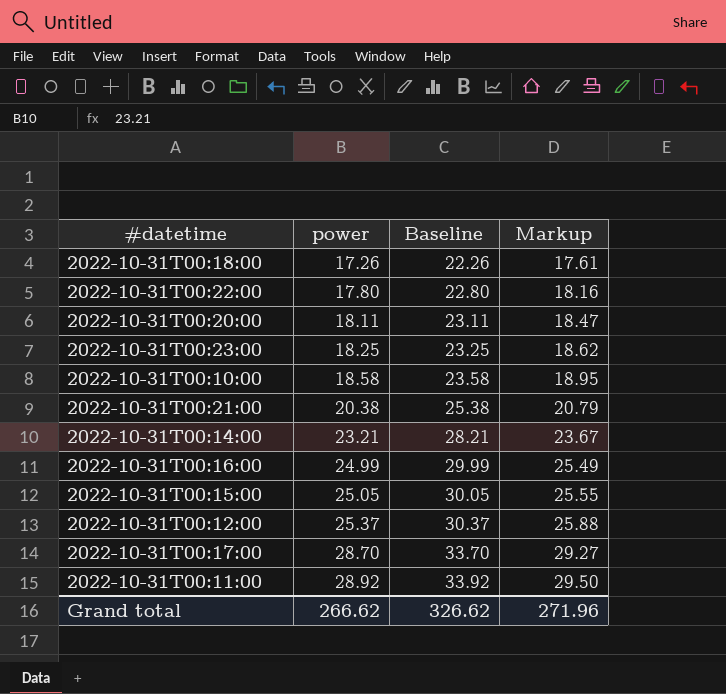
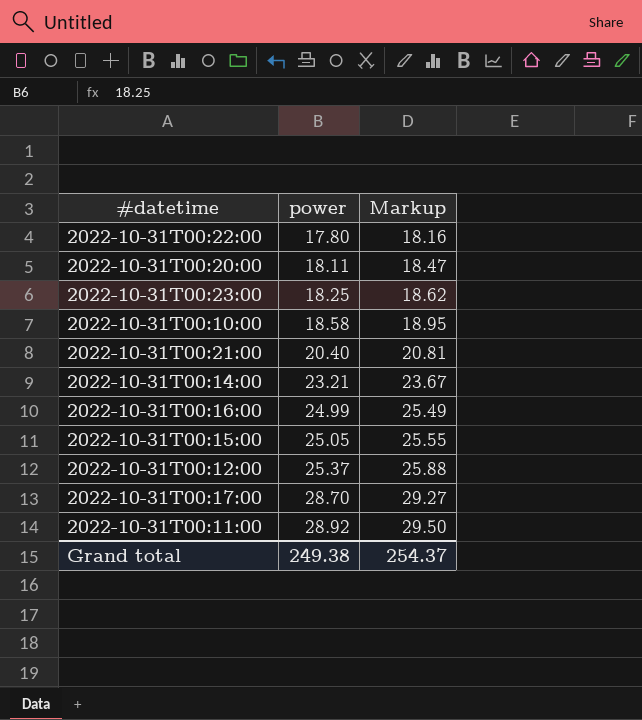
column Baseline | formula: [power] + 5 -> none
row 2022-10-31T00:18:00: 17.26 | 22.26 | 17.61 -> none
2022-10-31T00:21:00 | power: 20.38 -> 20.40
2022-10-31T00:21:00 | Markup: 20.79 -> 20.81
Grand total | power: 266.62 -> 249.38
Grand total | Markup: 271.96 -> 254.37

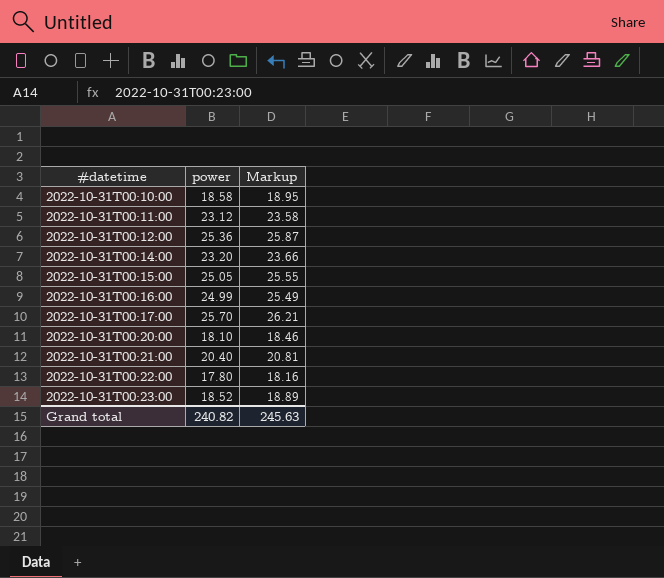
row order: power ascending -> #datetime ascending
2022-10-31T00:11:00 | power: 28.92 -> 23.12
2022-10-31T00:11:00 | Markup: 29.50 -> 23.58
2022-10-31T00:12:00 | power: 25.37 -> 25.36
2022-10-31T00:12:00 | Markup: 25.88 -> 25.87
2022-10-31T00:14:00 | power: 23.21 -> 23.20
2022-10-31T00:14:00 | Markup: 23.67 -> 23.66
2022-10-31T00:17:00 | power: 28.70 -> 25.70
2022-10-31T00:17:00 | Markup: 29.27 -> 26.21
2022-10-31T00:20:00 | power: 18.11 -> 18.10
2022-10-31T00:20:00 | Markup: 18.47 -> 18.46
2022-10-31T00:23:00 | power: 18.25 -> 18.52
2022-10-31T00:23:00 | Markup: 18.62 -> 18.89
Grand total | power: 249.38 -> 240.82
Grand total | Markup: 254.37 -> 245.63

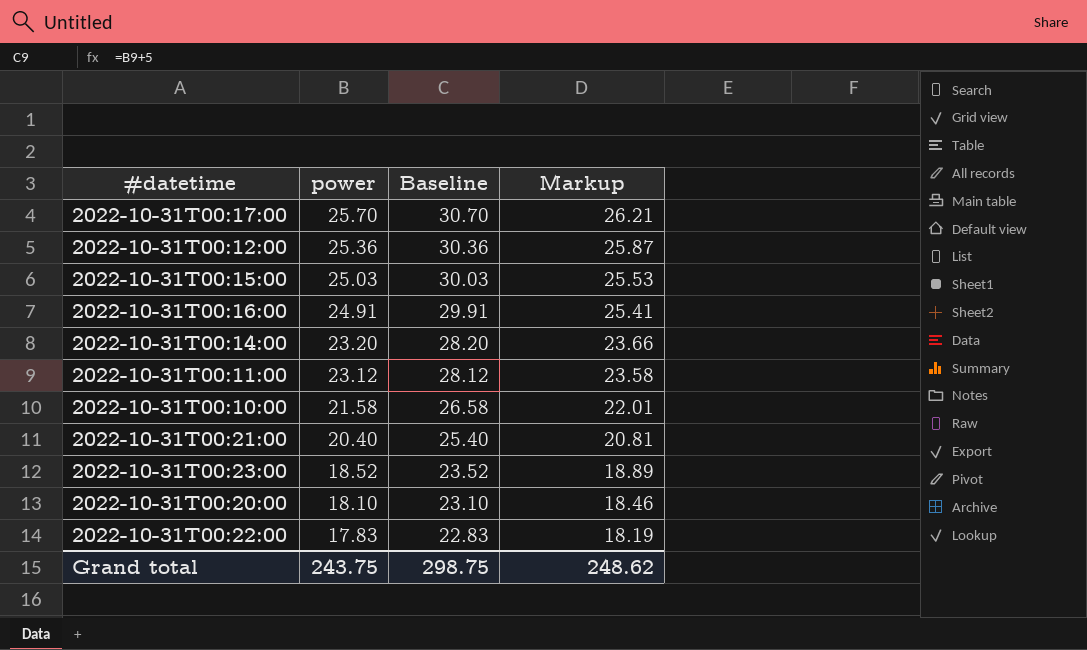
row order: #datetime ascending -> power descending
column Baseline | formula: none -> [power] + 5
2022-10-31T00:15:00 | power: 25.05 -> 25.03
2022-10-31T00:15:00 | Markup: 25.55 -> 25.53
2022-10-31T00:16:00 | power: 24.99 -> 24.91
2022-10-31T00:16:00 | Markup: 25.49 -> 25.41
2022-10-31T00:10:00 | power: 18.58 -> 21.58
2022-10-31T00:10:00 | Markup: 18.95 -> 22.01
2022-10-31T00:22:00 | power: 17.80 -> 17.83
2022-10-31T00:22:00 | Markup: 18.16 -> 18.19
Grand total | power: 240.82 -> 243.75
Grand total | Markup: 245.63 -> 248.62

